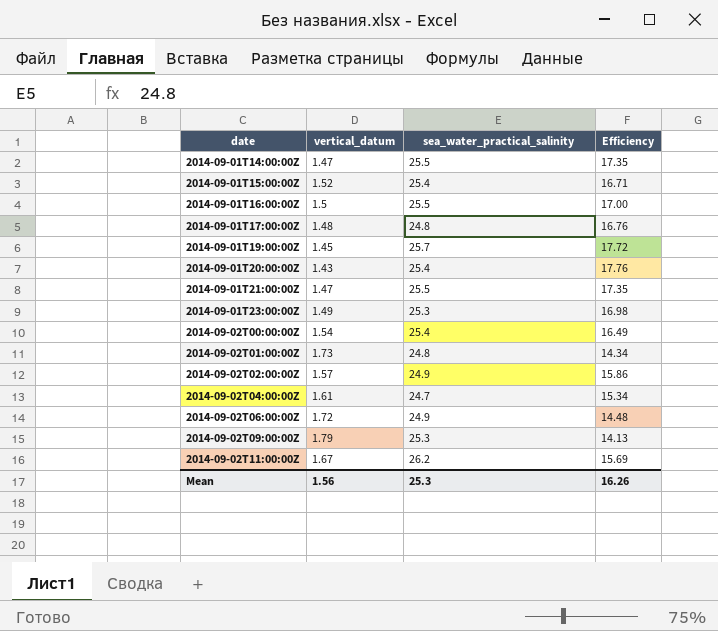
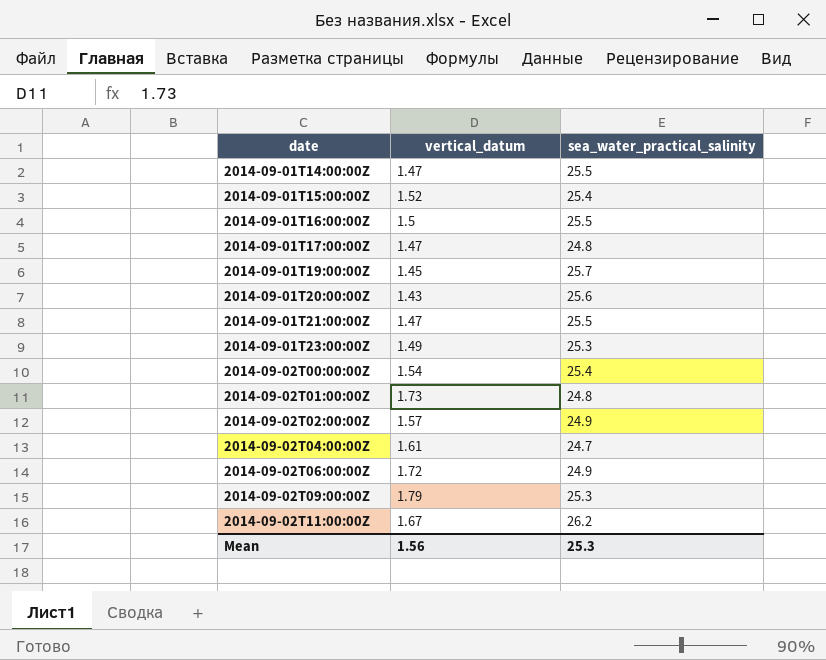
column Efficiency | formula: [sea_water_practical_salinity] / [vertical_datum] -> none
2014-09-01T17:00:00Z | vertical_datum: 1.48 -> 1.47
2014-09-01T20:00:00Z | sea_water_practical_salinity: 25.4 -> 25.6

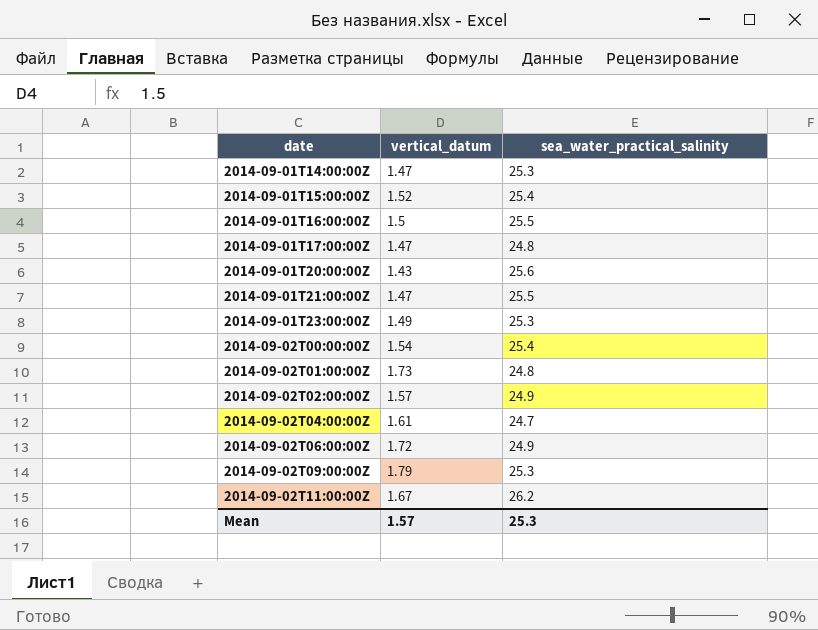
row 2014-09-01T19:00:00Z: 1.45 | 25.7 -> none
2014-09-01T14:00:00Z | sea_water_practical_salinity: 25.5 -> 25.3
Mean | vertical_datum: 1.56 -> 1.57

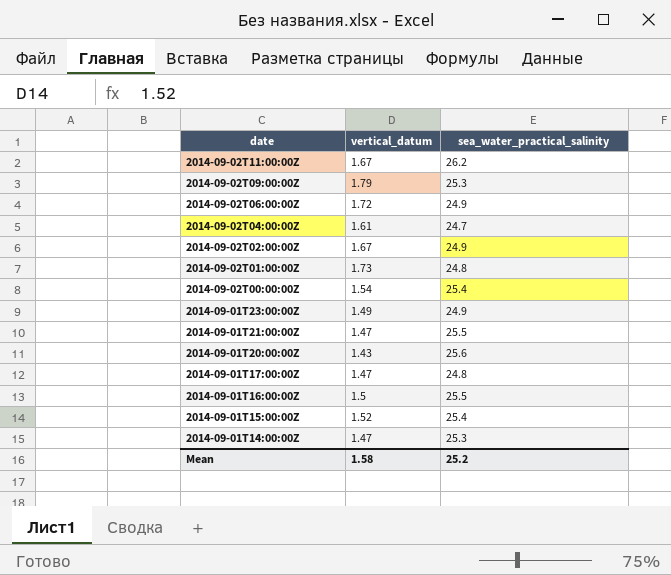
row order: date ascending -> date descending
2014-09-02T02:00:00Z | vertical_datum: 1.57 -> 1.67
2014-09-01T23:00:00Z | sea_water_practical_salinity: 25.3 -> 24.9
Mean | vertical_datum: 1.57 -> 1.58
Mean | sea_water_practical_salinity: 25.3 -> 25.2

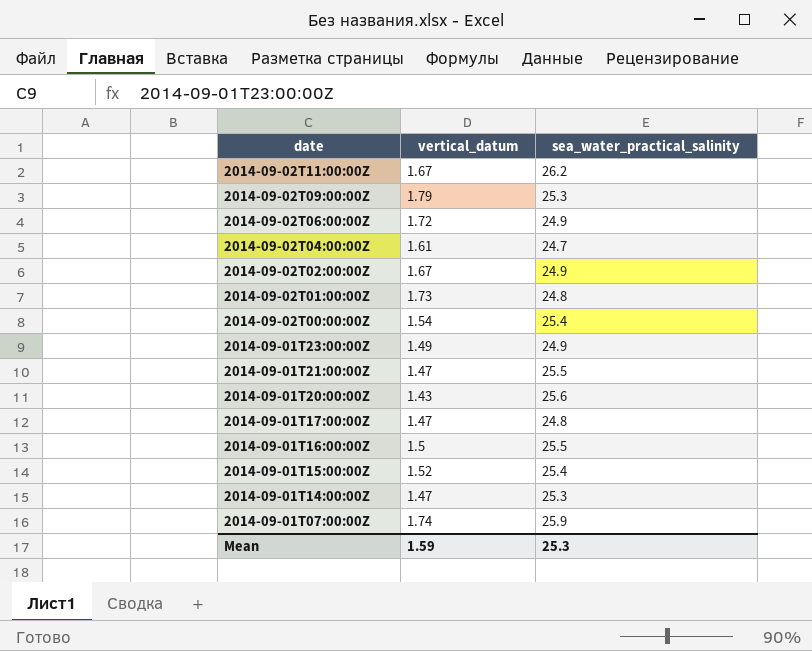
row 2014-09-01T07:00:00Z: none -> 1.74 | 25.9
Mean | vertical_datum: 1.58 -> 1.59
Mean | sea_water_practical_salinity: 25.2 -> 25.3

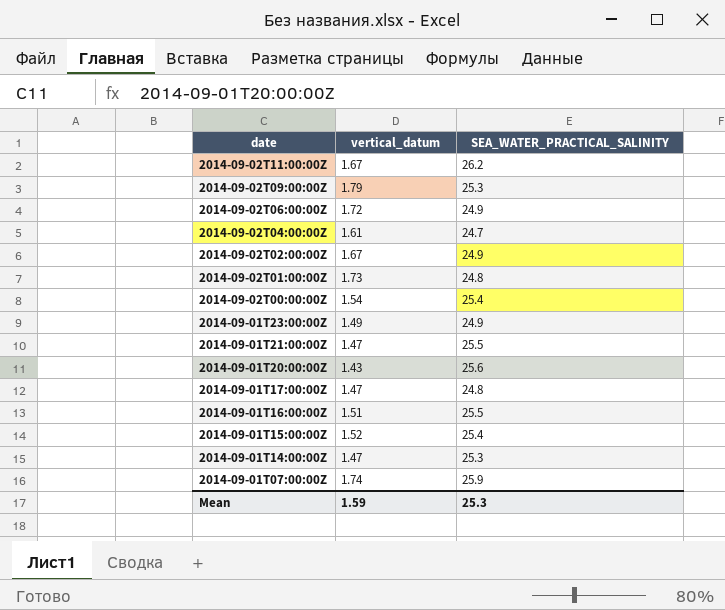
column name: sea_water_practical_salinity -> SEA_WATER_PRACTICAL_SALINITY
2014-09-01T16:00:00Z | vertical_datum: 1.5 -> 1.51

